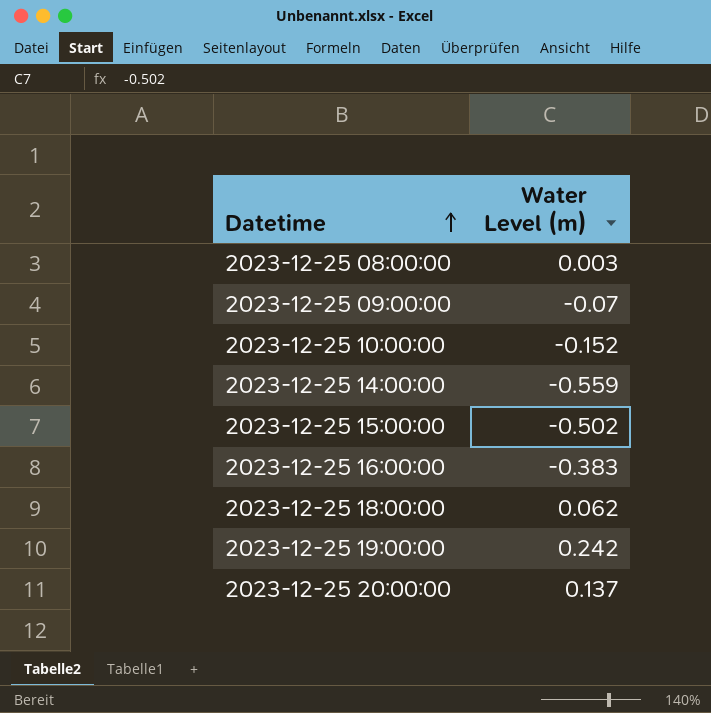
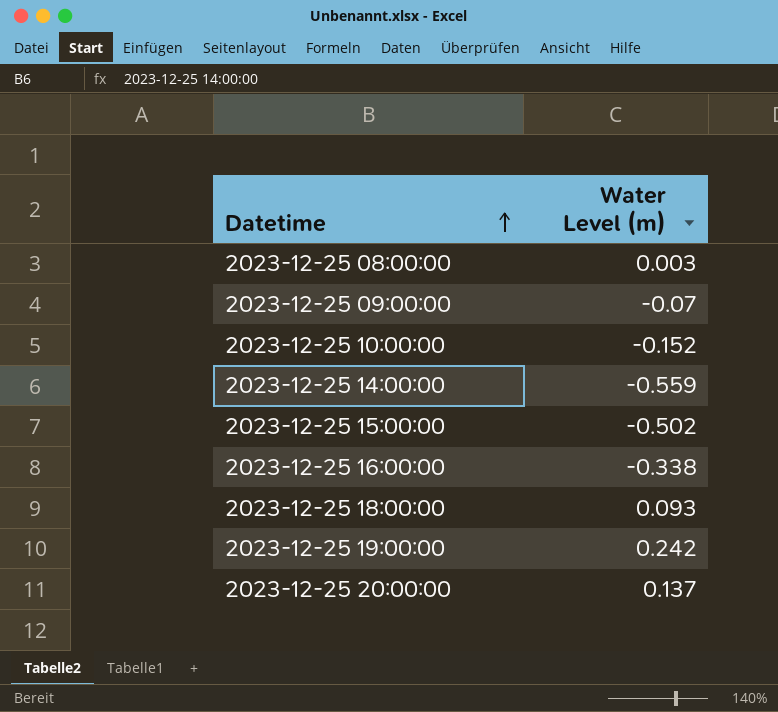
2023-12-25 16:00:00 | Water Level (m): -0.383 -> -0.338
2023-12-25 18:00:00 | Water Level (m): 0.062 -> 0.093

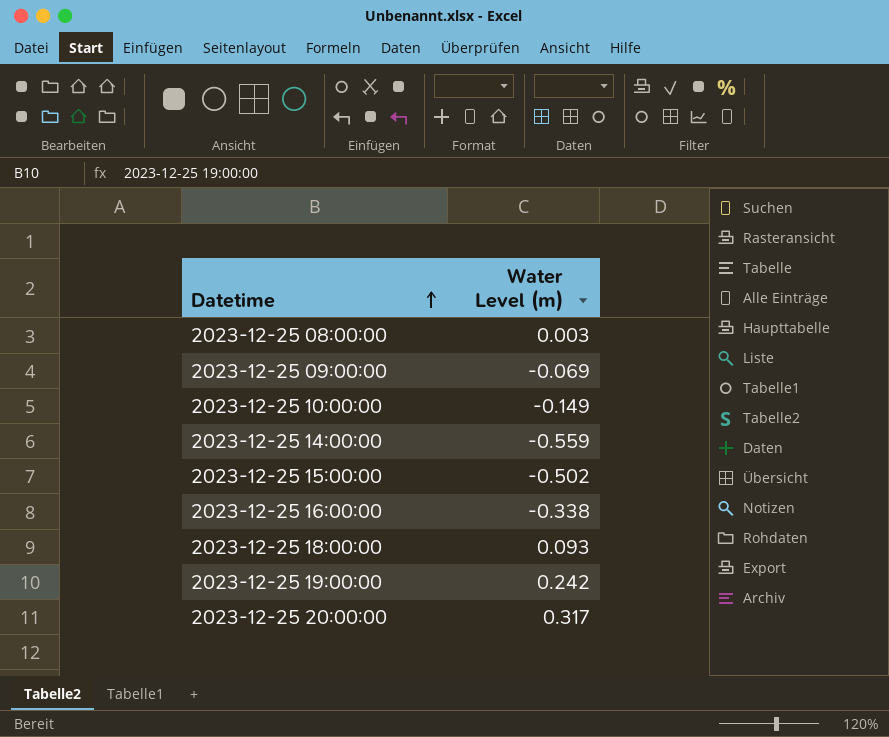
2023-12-25 09:00:00 | Water Level (m): -0.07 -> -0.069
2023-12-25 10:00:00 | Water Level (m): -0.152 -> -0.149
2023-12-25 20:00:00 | Water Level (m): 0.137 -> 0.317

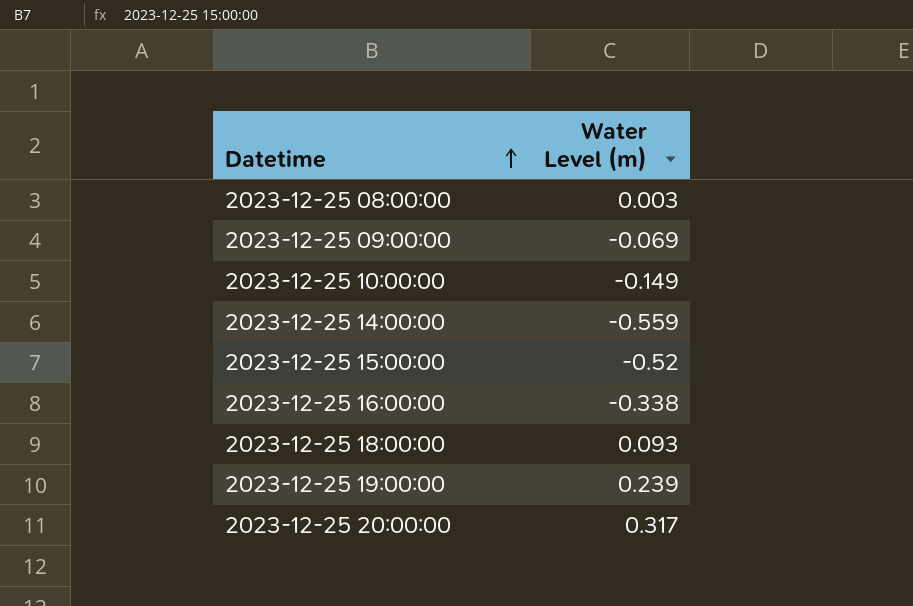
2023-12-25 15:00:00 | Water Level (m): -0.502 -> -0.52
2023-12-25 19:00:00 | Water Level (m): 0.242 -> 0.239

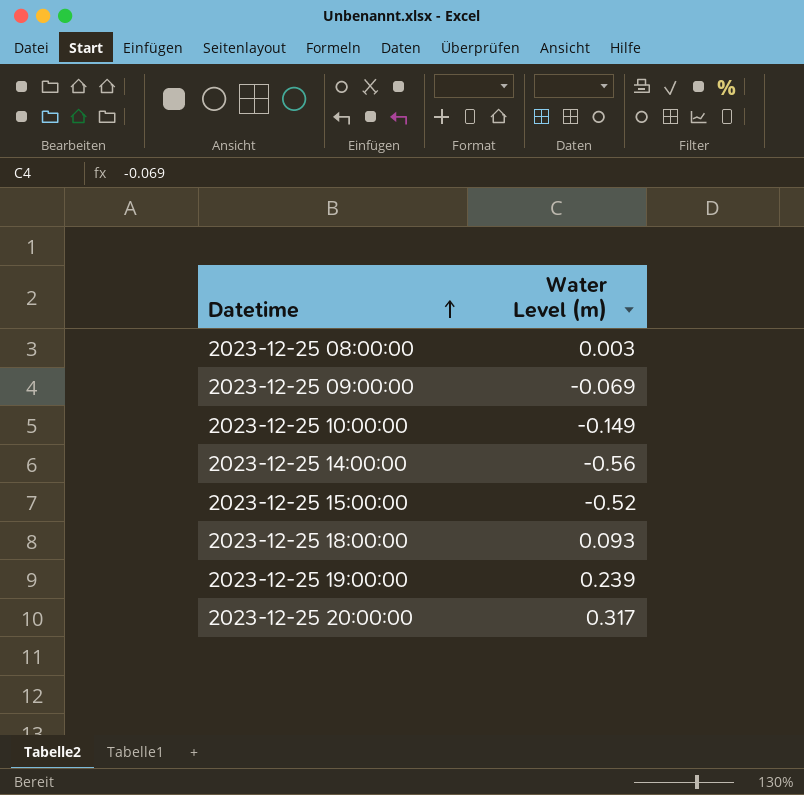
row 2023-12-25 16:00:00: -0.338 -> none
2023-12-25 14:00:00 | Water Level (m): -0.559 -> -0.56

